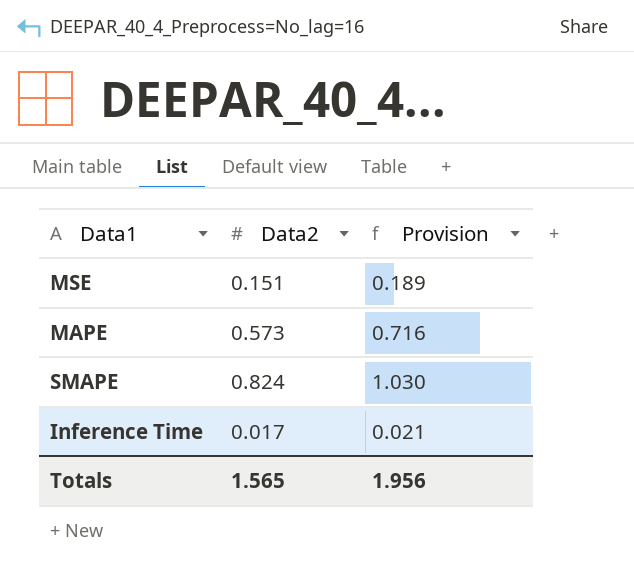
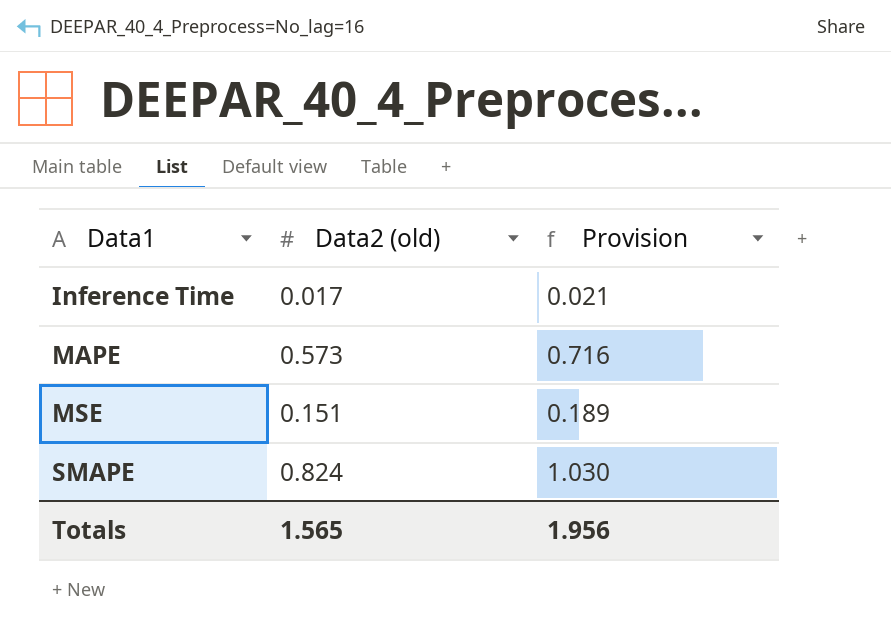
row order: none -> Data1 ascending
column name: Data2 -> Data2 (old)

